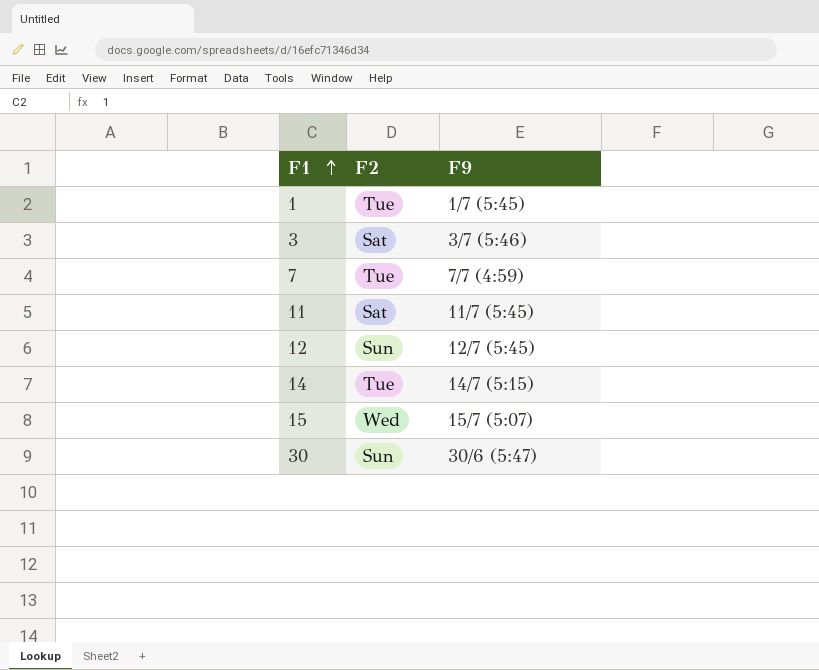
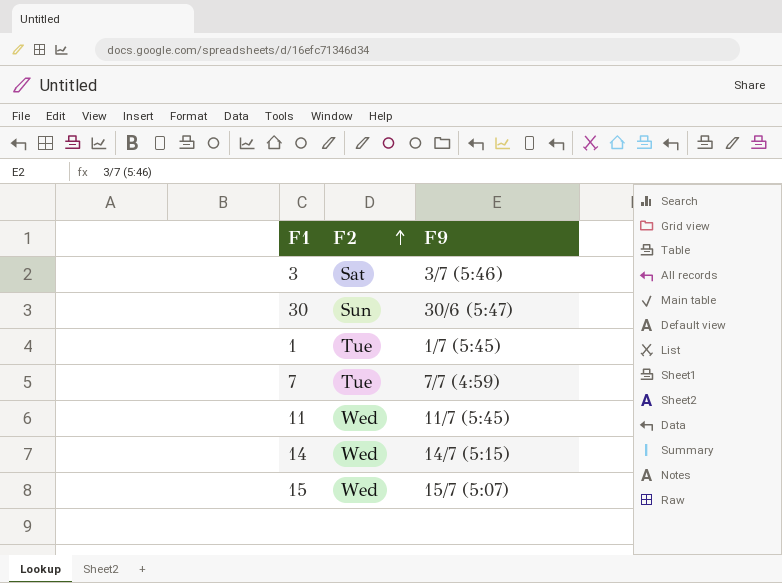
row order: F1 ascending -> F2 ascending
row 12: Sun | 12/7 (5:45) -> none
11 | F2: Sat -> Wed
14 | F2: Tue -> Wed

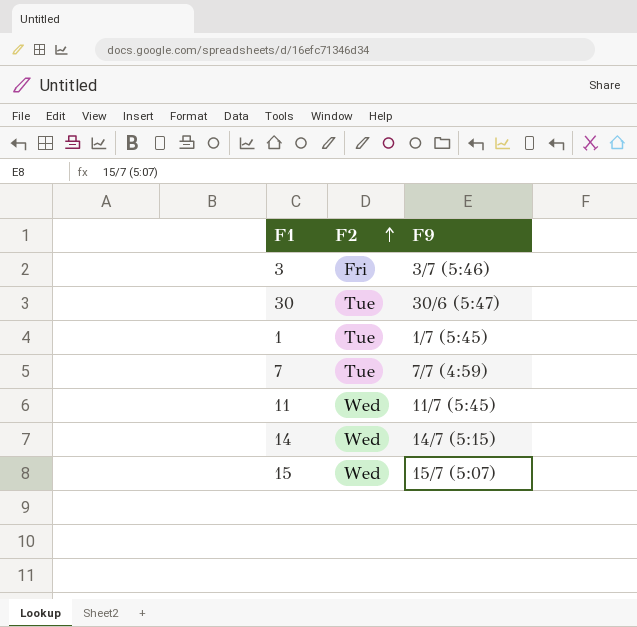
3 | F2: Sat -> Fri
30 | F2: Sun -> Tue

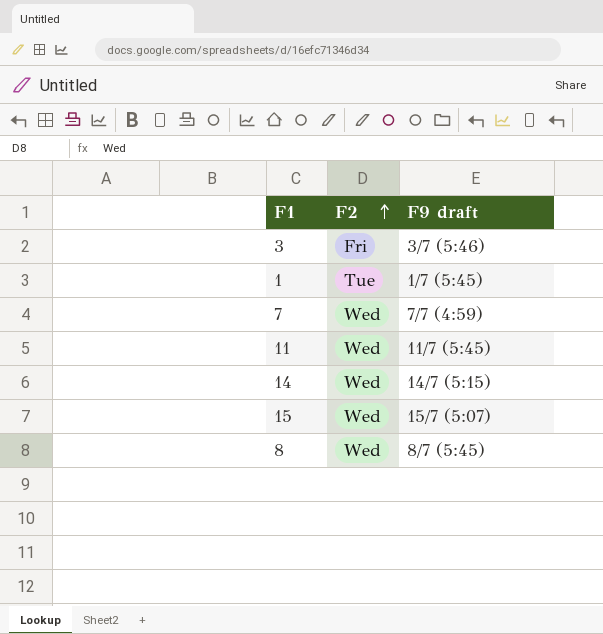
column name: F9 -> F9 draft
row 30: Tue | 30/6 (5:47) -> none
7 | F2: Tue -> Wed
row 8: none -> Wed | 8/7 (5:45)

